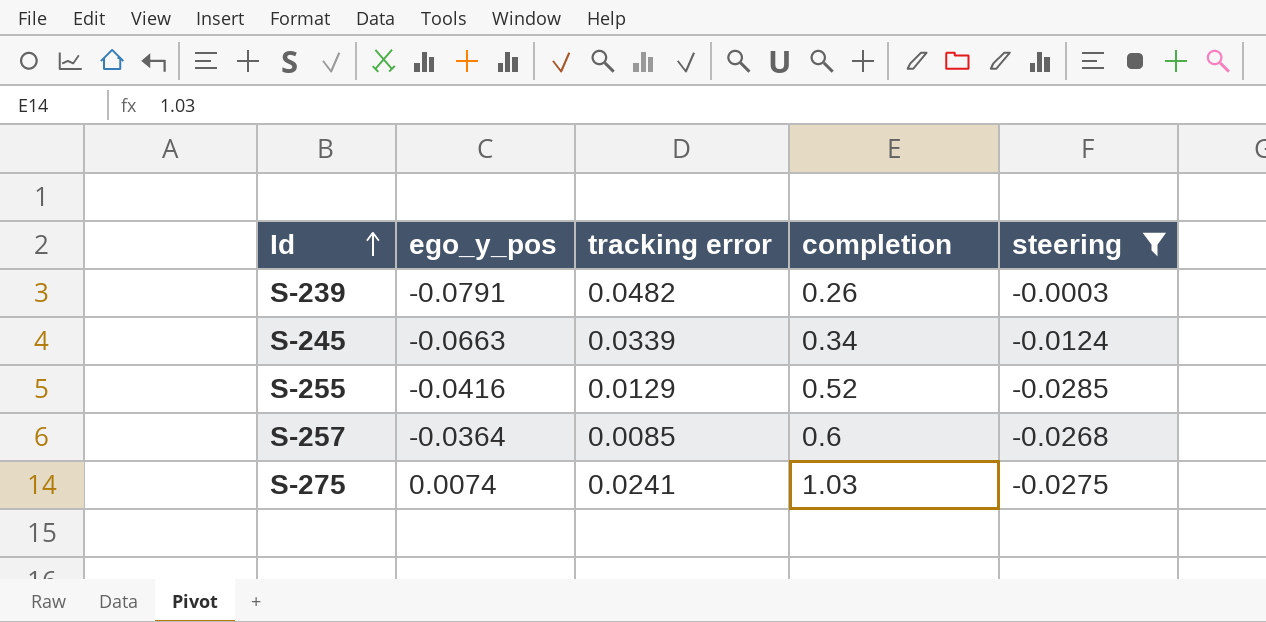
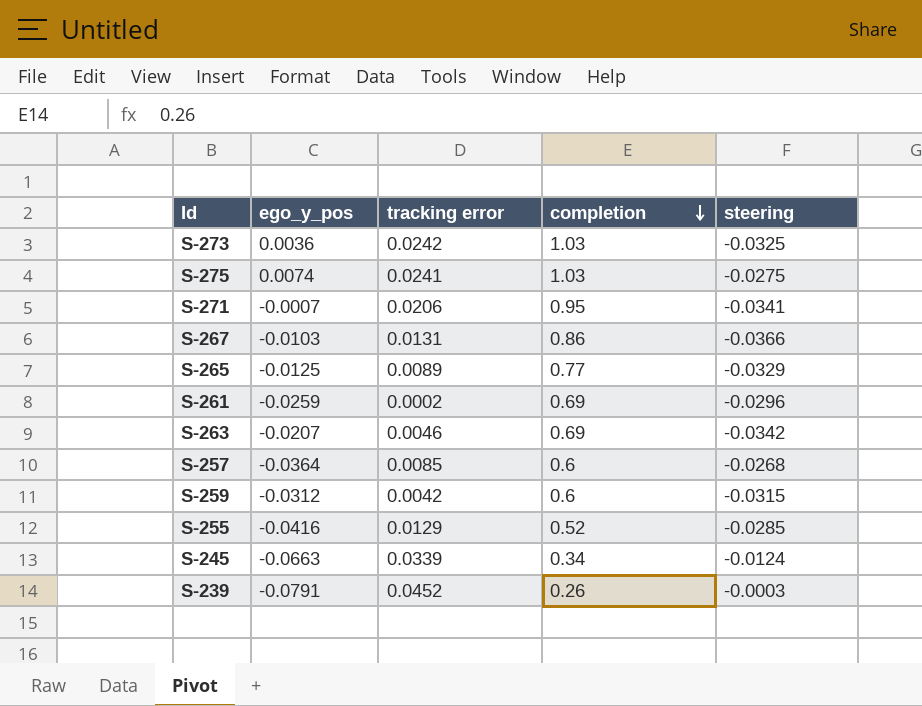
filter: steering >= -0.0285 -> none
row order: Id ascending -> completion descending
S-239 | tracking error: 0.0482 -> 0.0452

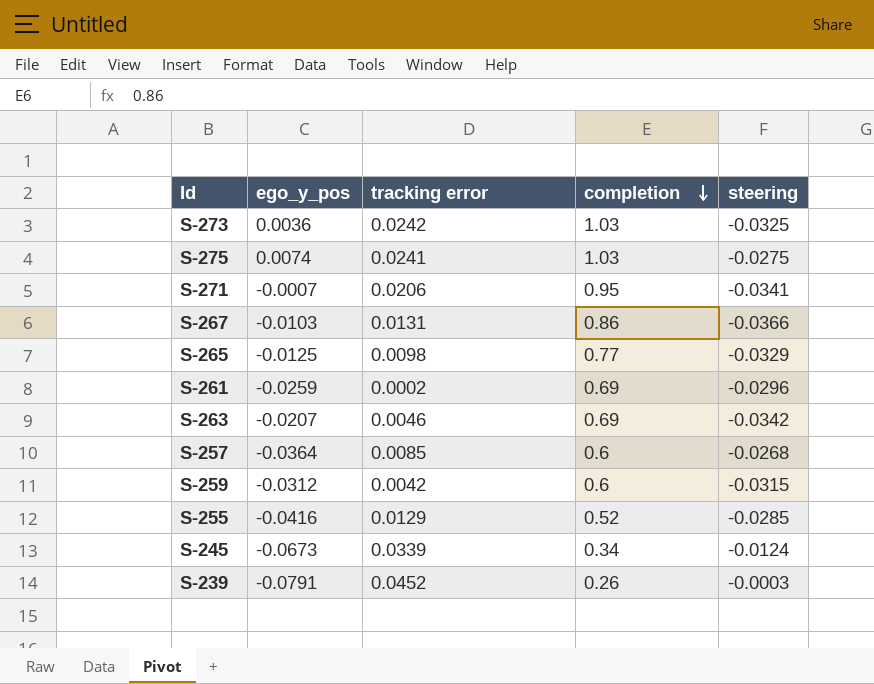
S-265 | tracking error: 0.0089 -> 0.0098
S-245 | ego_y_pos: -0.0663 -> -0.0673

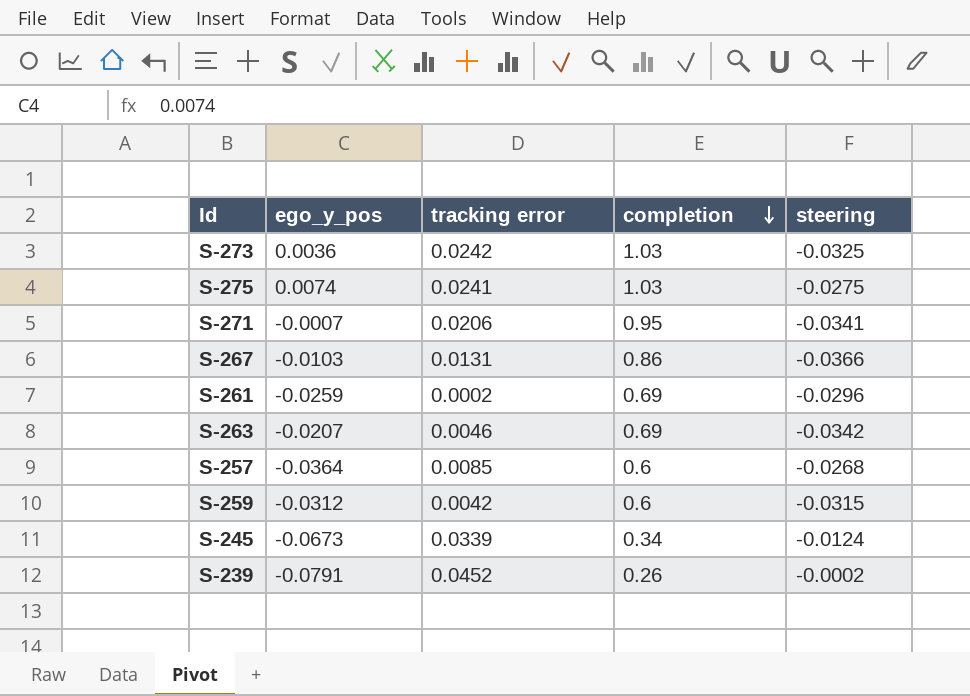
row S-265: -0.0125 | 0.0098 | 0.77 | -0.0329 -> none
row S-255: -0.0416 | 0.0129 | 0.52 | -0.0285 -> none
S-239 | steering: -0.0003 -> -0.0002

